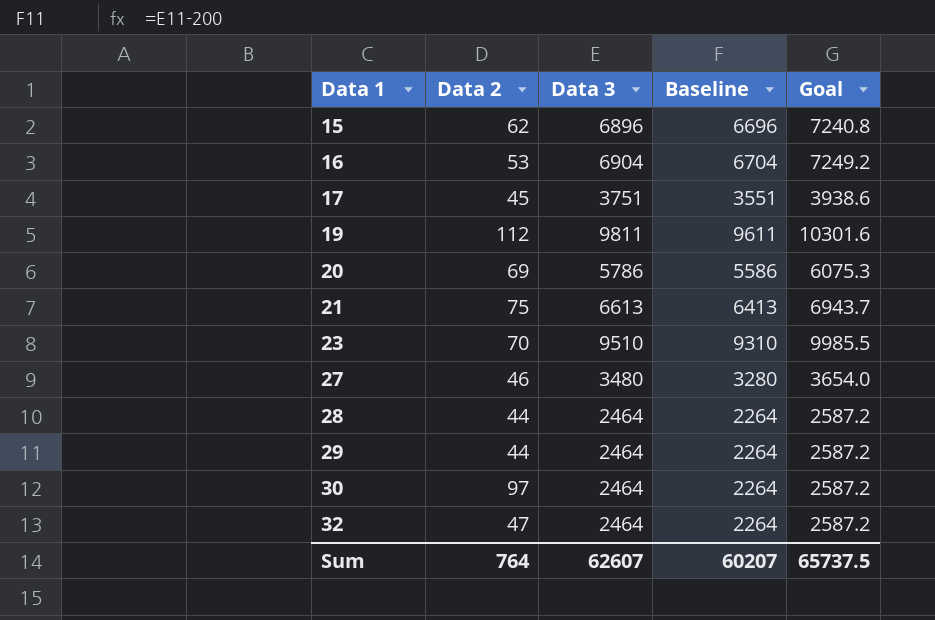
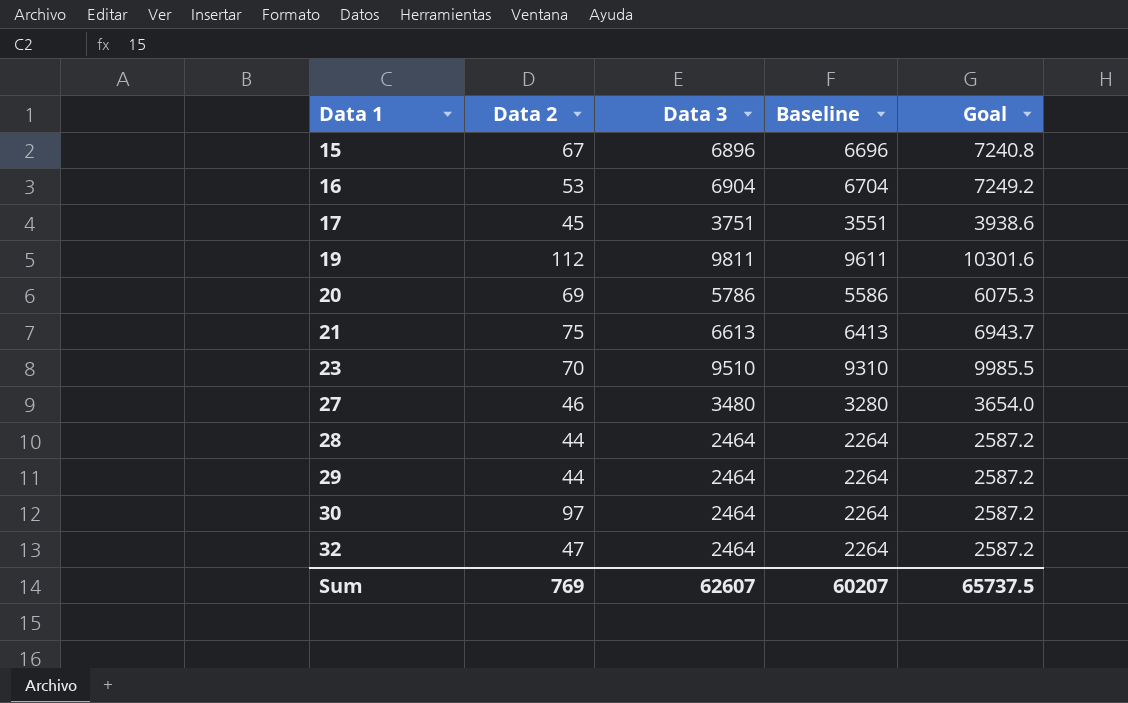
15 | Data 2: 62 -> 67
Sum | Data 2: 764 -> 769

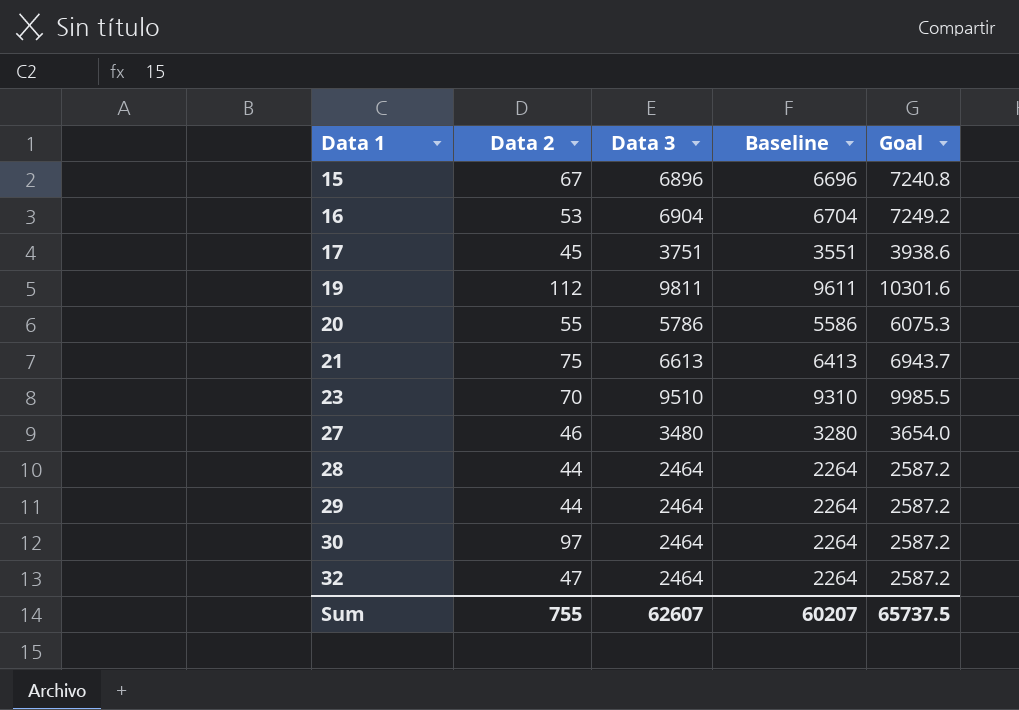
20 | Data 2: 69 -> 55
Sum | Data 2: 769 -> 755

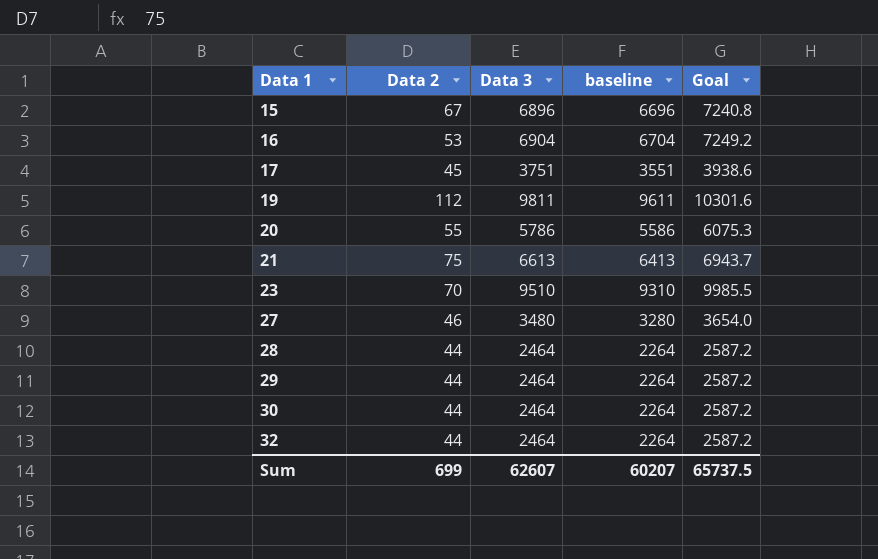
column name: Baseline -> baseline
30 | Data 2: 97 -> 44
32 | Data 2: 47 -> 44
Sum | Data 2: 755 -> 699

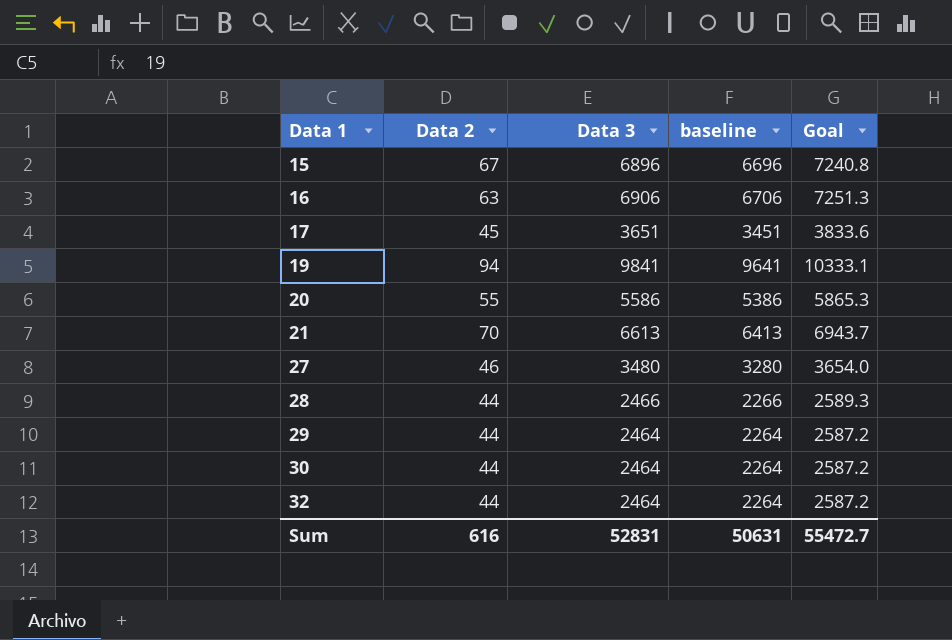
row 23: 70 | 9510 | 9310 | 9985.5 -> none
16 | Data 2: 53 -> 63
16 | Data 3: 6904 -> 6906
16 | baseline: 6704 -> 6706
16 | Goal: 7249.2 -> 7251.3
17 | Data 3: 3751 -> 3651
17 | baseline: 3551 -> 3451
17 | Goal: 3938.6 -> 3833.6
19 | Data 2: 112 -> 94
19 | Data 3: 9811 -> 9841
19 | baseline: 9611 -> 9641
19 | Goal: 10301.6 -> 10333.1
20 | Data 3: 5786 -> 5586
20 | baseline: 5586 -> 5386
20 | Goal: 6075.3 -> 5865.3
21 | Data 2: 75 -> 70
28 | Data 3: 2464 -> 2466
28 | baseline: 2264 -> 2266
28 | Goal: 2587.2 -> 2589.3
Sum | Data 2: 699 -> 616
Sum | Data 3: 62607 -> 52831
Sum | baseline: 60207 -> 50631
Sum | Goal: 65737.5 -> 55472.7

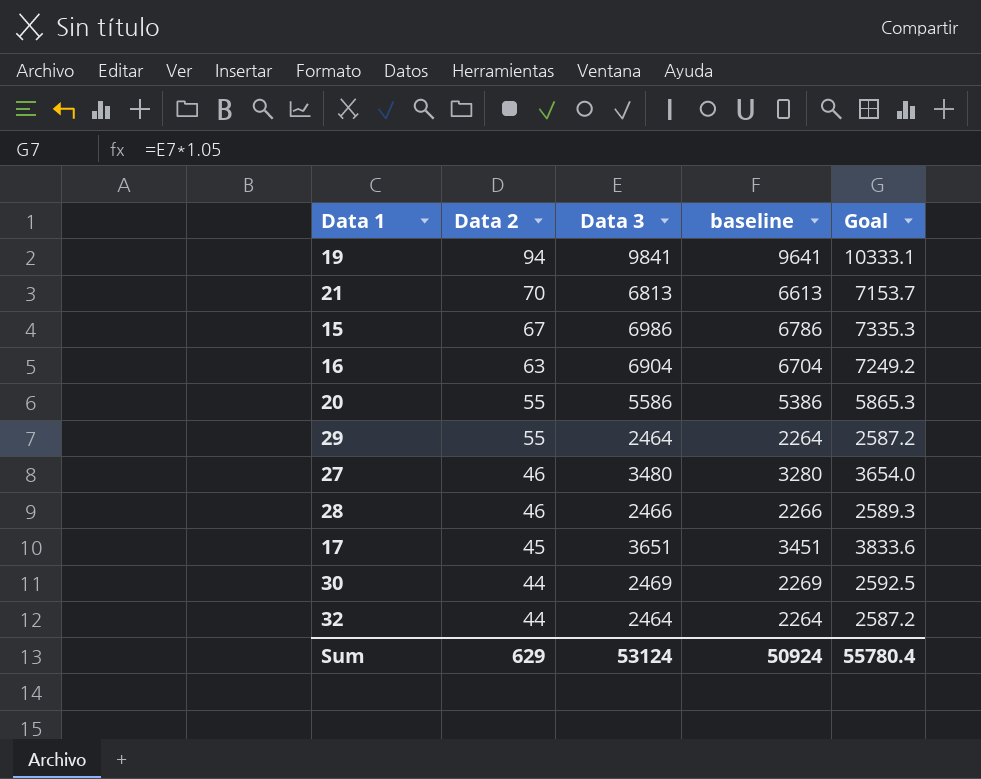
row order: Data 1 ascending -> Data 2 descending
21 | Data 3: 6613 -> 6813
21 | baseline: 6413 -> 6613
21 | Goal: 6943.7 -> 7153.7
15 | Data 3: 6896 -> 6986
15 | baseline: 6696 -> 6786
15 | Goal: 7240.8 -> 7335.3
16 | Data 3: 6906 -> 6904
16 | baseline: 6706 -> 6704
16 | Goal: 7251.3 -> 7249.2
29 | Data 2: 44 -> 55
28 | Data 2: 44 -> 46
30 | Data 3: 2464 -> 2469
30 | baseline: 2264 -> 2269
30 | Goal: 2587.2 -> 2592.5
Sum | Data 2: 616 -> 629
Sum | Data 3: 52831 -> 53124
Sum | baseline: 50631 -> 50924
Sum | Goal: 55472.7 -> 55780.4

